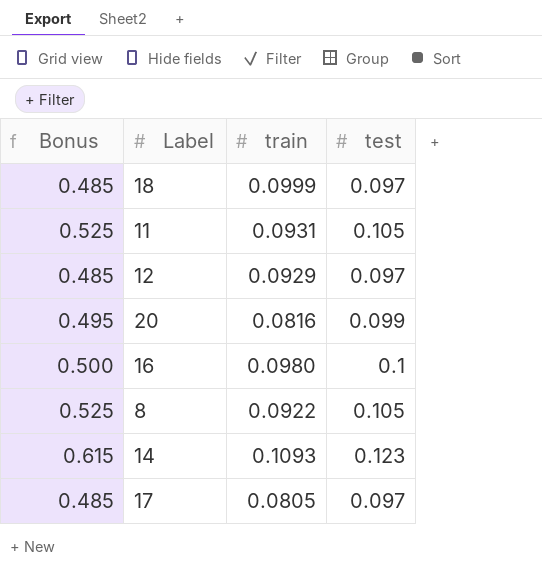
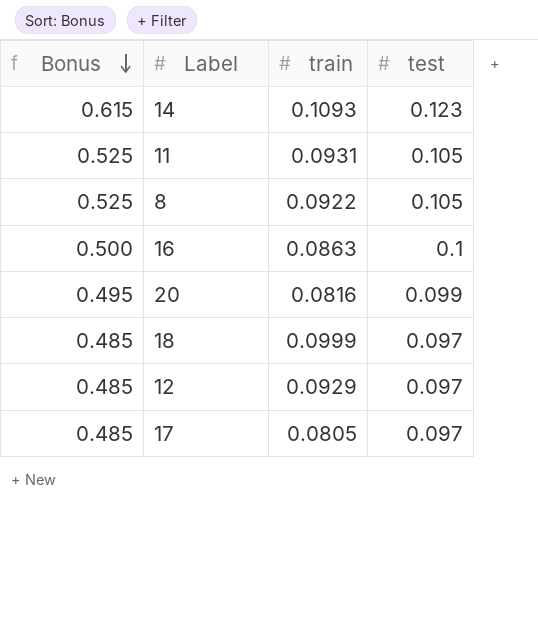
row order: none -> Bonus descending
16 | train: 0.0980 -> 0.0863

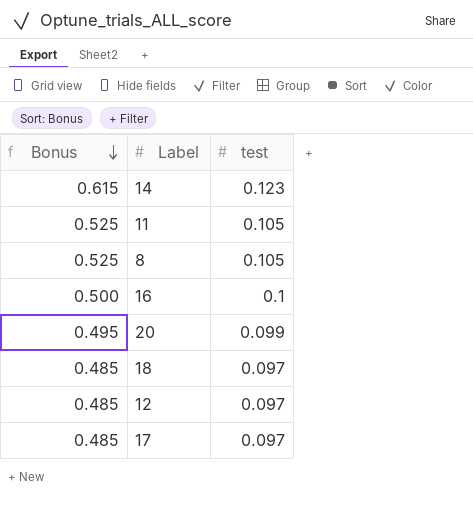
column train | position: 3 -> none

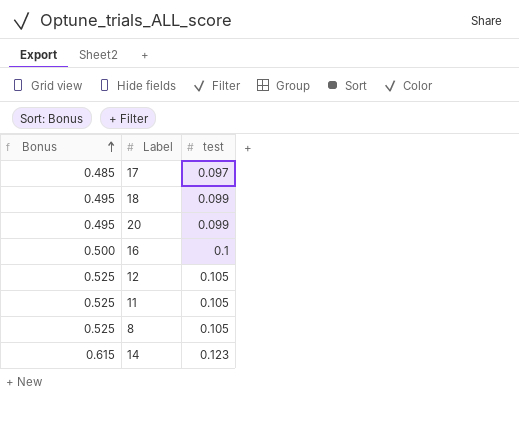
row order: Bonus descending -> Bonus ascending
18 | Bonus: 0.485 -> 0.495
18 | test: 0.097 -> 0.099
12 | Bonus: 0.485 -> 0.525
12 | test: 0.097 -> 0.105

